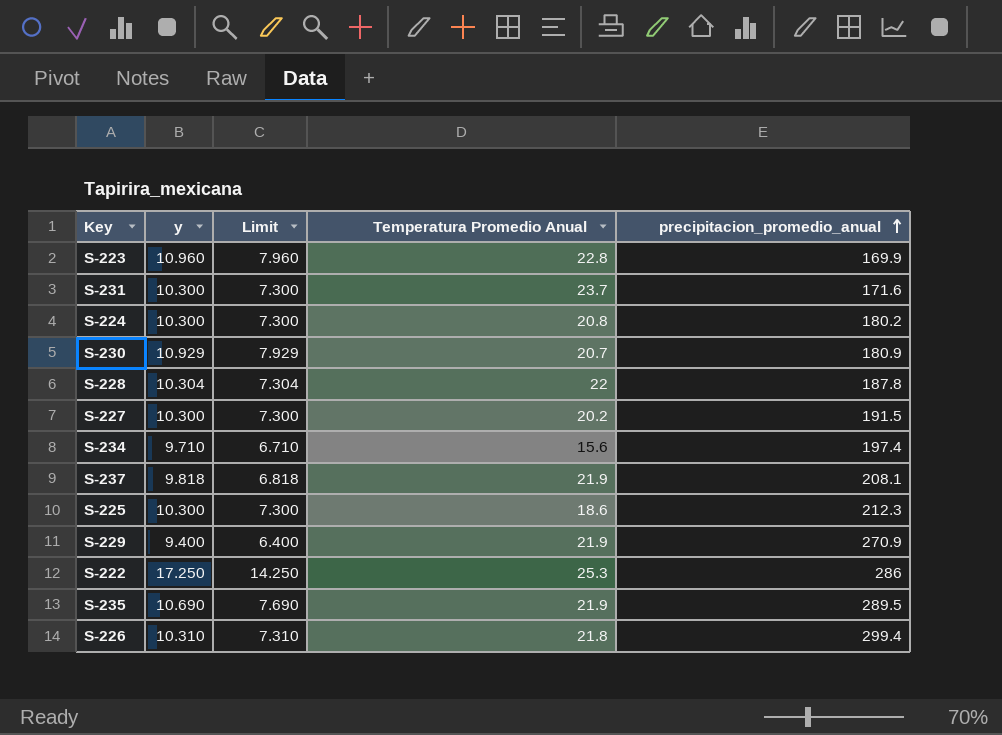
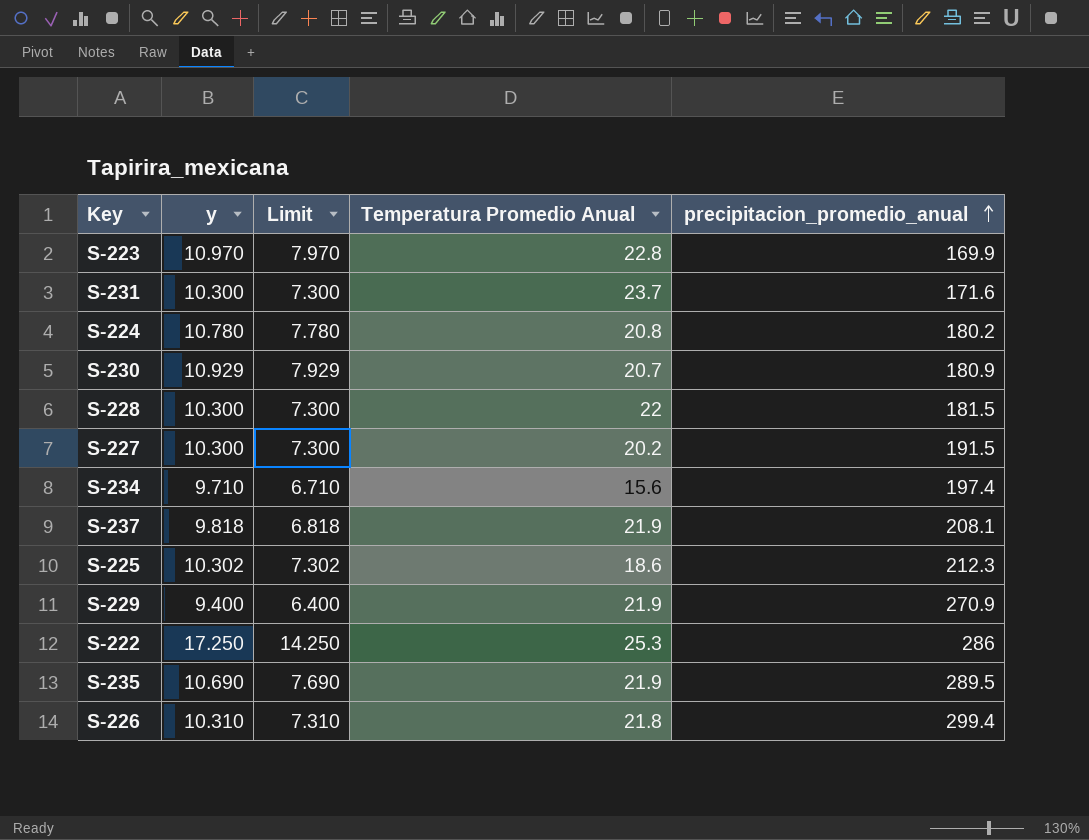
S-223 | y: 10.960 -> 10.970
S-223 | Limit: 7.960 -> 7.970
S-224 | y: 10.300 -> 10.780
S-224 | Limit: 7.300 -> 7.780
S-228 | y: 10.304 -> 10.300
S-228 | Limit: 7.304 -> 7.300
S-228 | precipitacion_promedio_anual: 187.8 -> 181.5
S-225 | y: 10.300 -> 10.302
S-225 | Limit: 7.300 -> 7.302

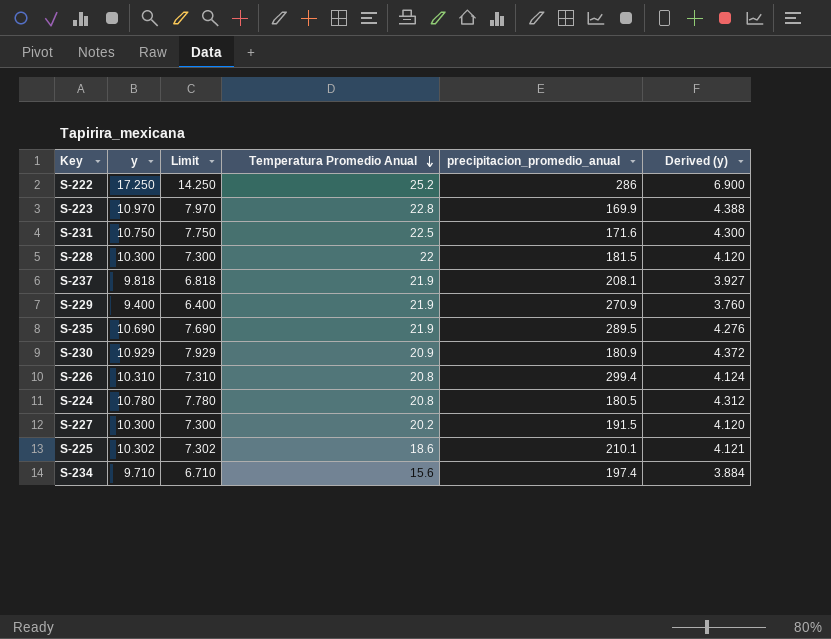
row order: precipitacion_promedio_anual ascending -> Temperatura Promedio Anual descending
column Derived (y) | formula: none -> [y] * 0.4
S-222 | Temperatura Promedio Anual: 25.3 -> 25.2
S-231 | y: 10.300 -> 10.750
S-231 | Limit: 7.300 -> 7.750
S-231 | Temperatura Promedio Anual: 23.7 -> 22.5
S-230 | Temperatura Promedio Anual: 20.7 -> 20.9
S-226 | Temperatura Promedio Anual: 21.8 -> 20.8
S-224 | precipitacion_promedio_anual: 180.2 -> 180.5
S-225 | precipitacion_promedio_anual: 212.3 -> 210.1

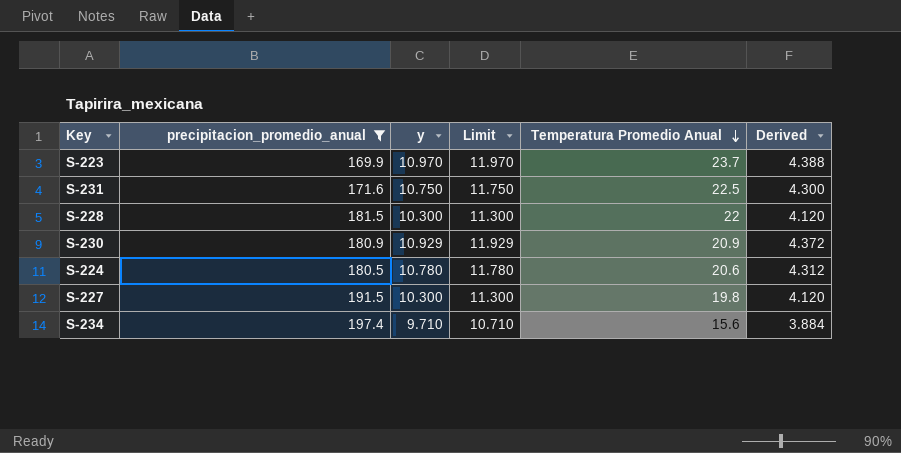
filter: none -> precipitacion_promedio_anual <= 197.4
column precipitacion_promedio_anual | position: 5 -> 2
column Limit | formula: [y] - 3 -> [y] + 1
column name: Derived (y) -> Derived
S-223 | Temperatura Promedio Anual: 22.8 -> 23.7
S-224 | Temperatura Promedio Anual: 20.8 -> 20.6
S-227 | Temperatura Promedio Anual: 20.2 -> 19.8

